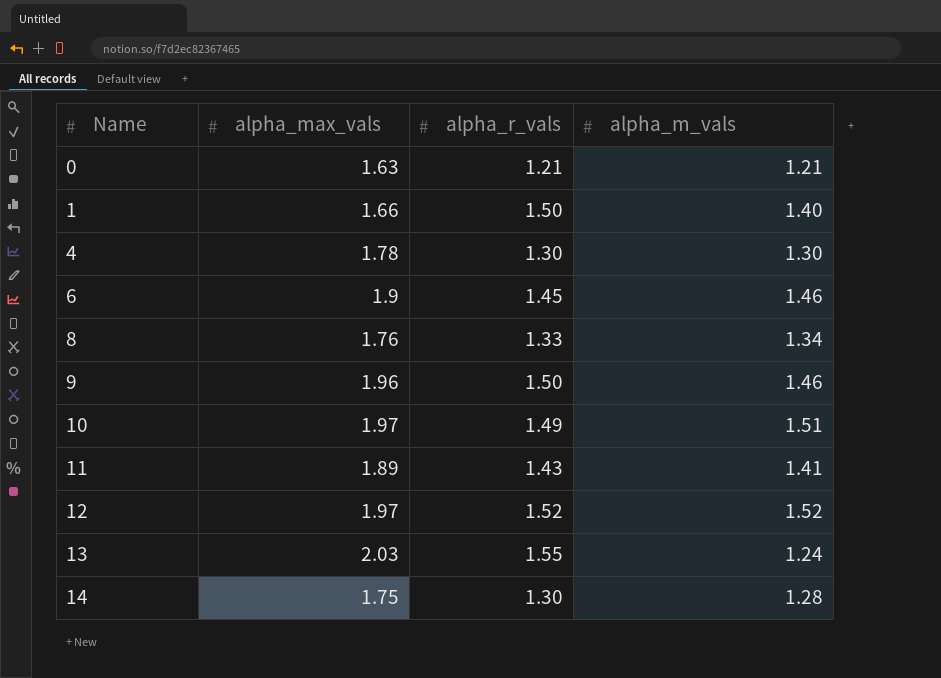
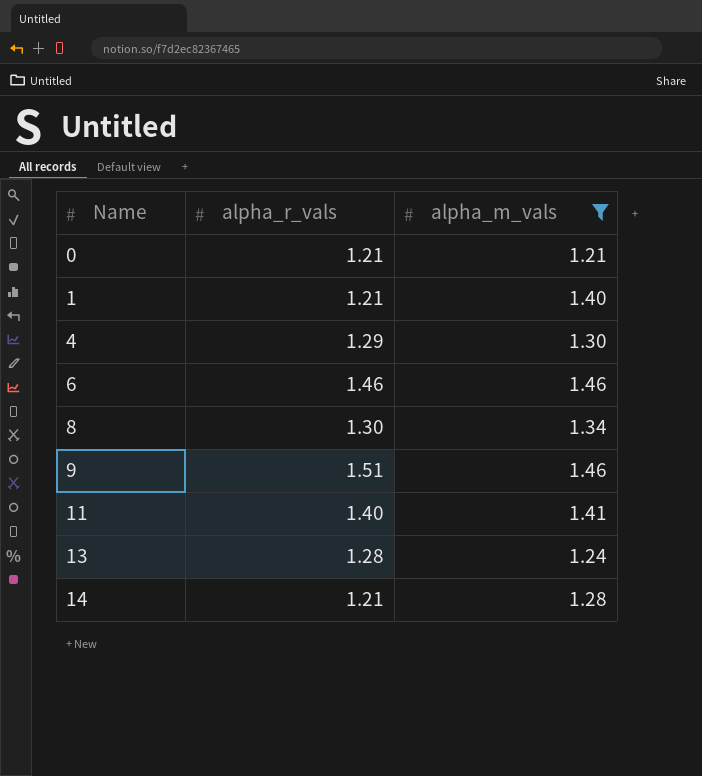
filter: none -> alpha_m_vals <= 1.46
column alpha_max_vals | position: 2 -> none
1 | alpha_r_vals: 1.50 -> 1.21
4 | alpha_r_vals: 1.30 -> 1.29
6 | alpha_r_vals: 1.45 -> 1.46
8 | alpha_r_vals: 1.33 -> 1.30
9 | alpha_r_vals: 1.50 -> 1.51
11 | alpha_r_vals: 1.43 -> 1.40
13 | alpha_r_vals: 1.55 -> 1.28
14 | alpha_r_vals: 1.30 -> 1.21

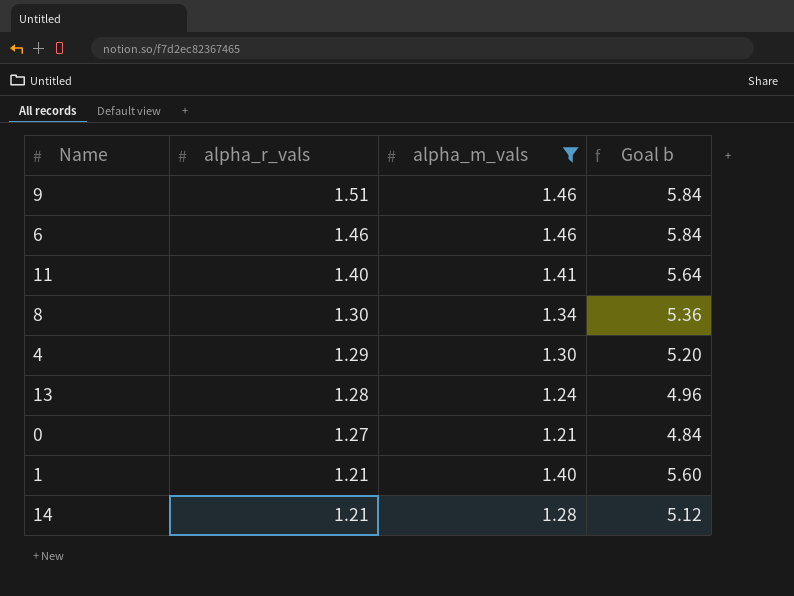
row order: Name ascending -> alpha_r_vals descending
column Goal b | formula: none -> [alpha_m_vals] * 4
0 | alpha_r_vals: 1.21 -> 1.27

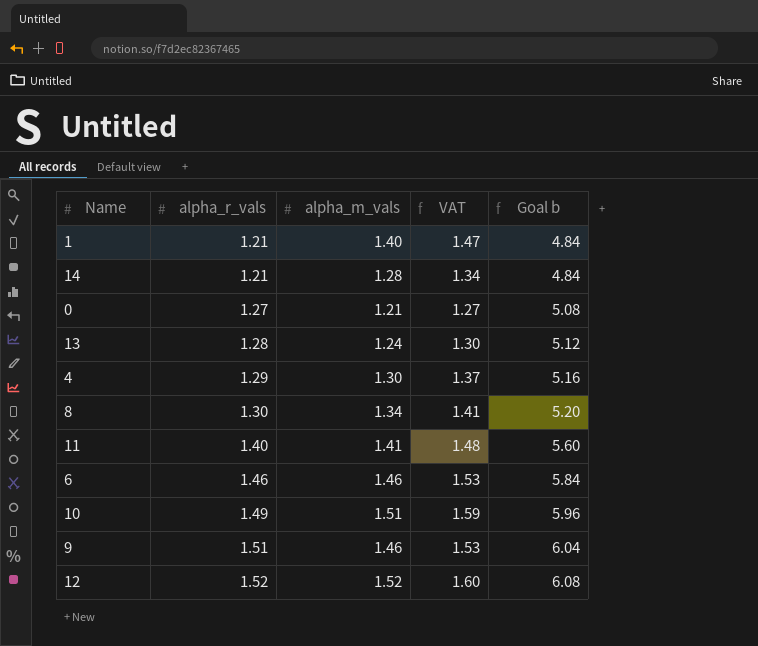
filter: alpha_m_vals <= 1.46 -> none
row order: alpha_r_vals descending -> alpha_r_vals ascending
column VAT | formula: none -> [alpha_m_vals] * 1.05
column Goal b | formula: [alpha_m_vals] * 4 -> [alpha_r_vals] * 4

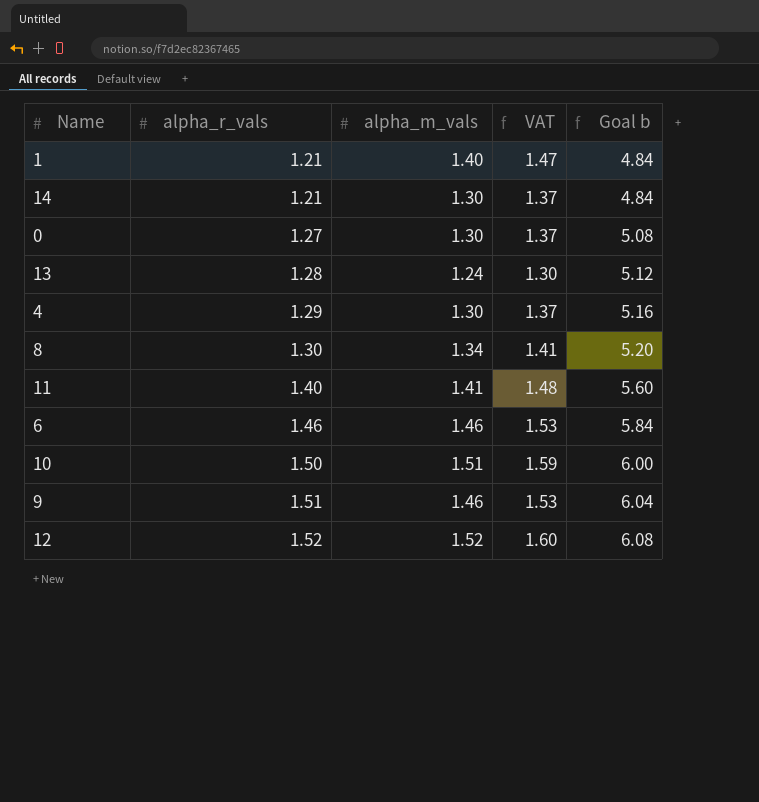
14 | alpha_m_vals: 1.28 -> 1.30
14 | VAT: 1.34 -> 1.37
0 | alpha_m_vals: 1.21 -> 1.30
0 | VAT: 1.27 -> 1.37
10 | alpha_r_vals: 1.49 -> 1.50
10 | Goal b: 5.96 -> 6.00

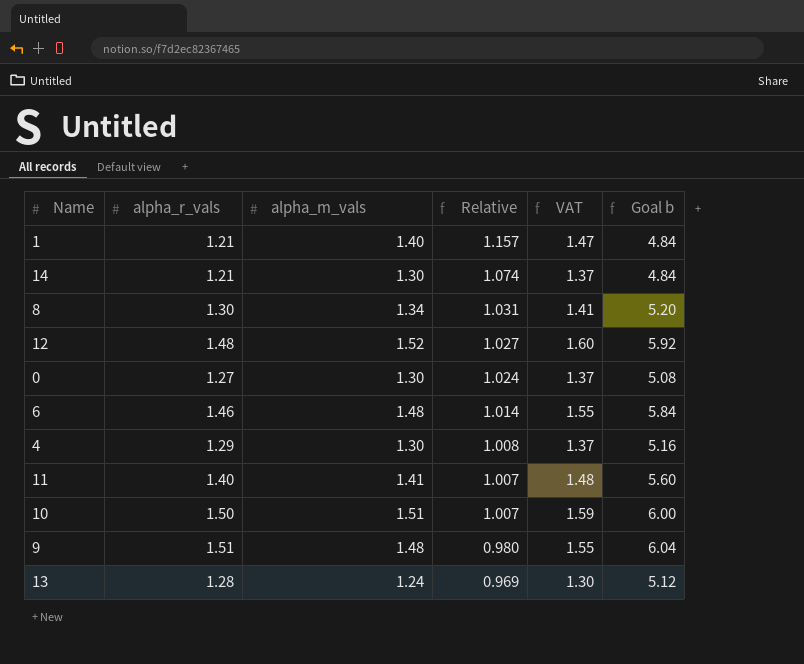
row order: alpha_r_vals ascending -> Relative descending
column Relative | formula: none -> [alpha_m_vals] / [alpha_r_vals]
12 | alpha_r_vals: 1.52 -> 1.48
12 | Goal b: 6.08 -> 5.92
6 | alpha_m_vals: 1.46 -> 1.48
6 | VAT: 1.53 -> 1.55
9 | alpha_m_vals: 1.46 -> 1.48
9 | VAT: 1.53 -> 1.55

